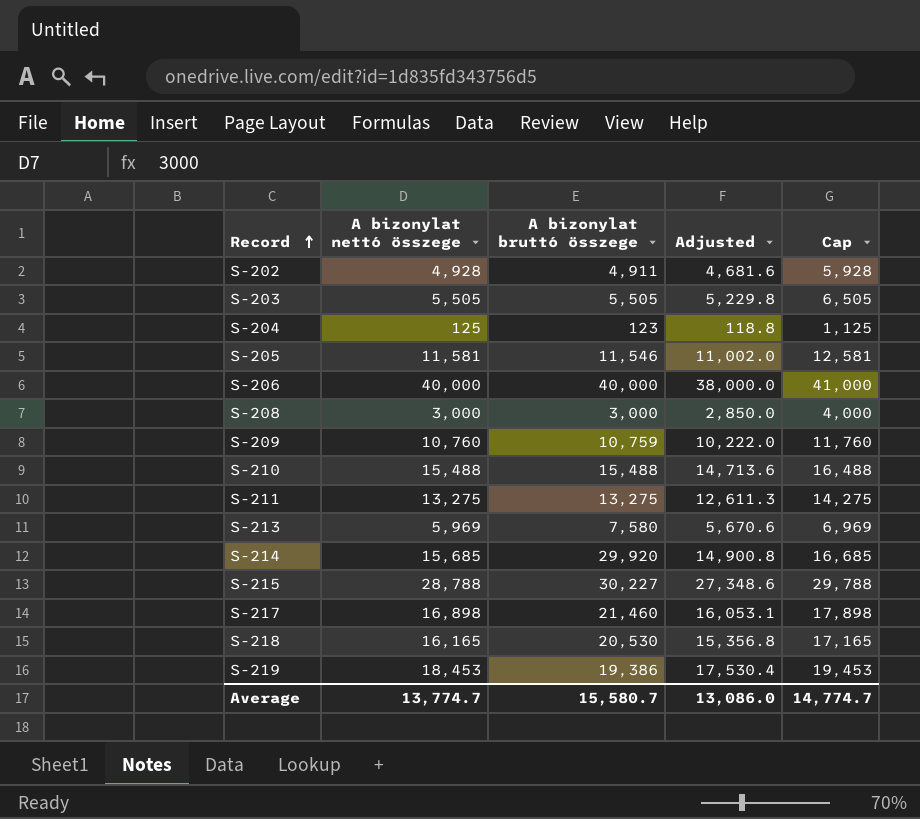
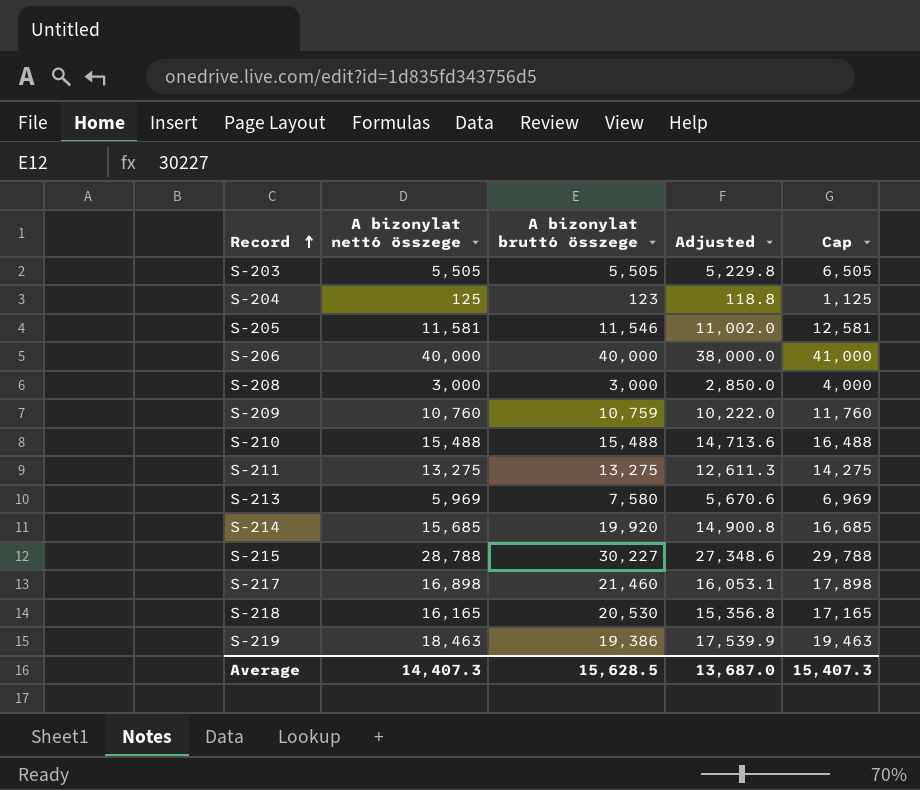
row S-202: 4,928 | 4,911 | 4,681.6 | 5,928 -> none
S-214 | A bizonylat bruttó összege: 29,920 -> 19,920
S-219 | A bizonylat nettó összege: 18,453 -> 18,463
S-219 | Adjusted: 17,530.4 -> 17,539.9
S-219 | Cap: 19,453 -> 19,463
Average | A bizonylat nettó összege: 13,774.7 -> 14,407.3
Average | A bizonylat bruttó összege: 15,580.7 -> 15,628.5
Average | Adjusted: 13,086.0 -> 13,687.0
Average | Cap: 14,774.7 -> 15,407.3

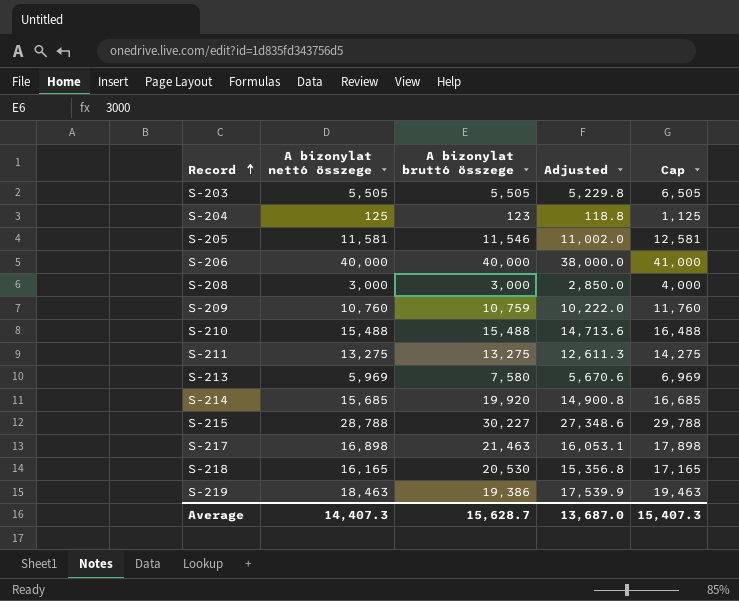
S-217 | A bizonylat bruttó összege: 21,460 -> 21,463
Average | A bizonylat bruttó összege: 15,628.5 -> 15,628.7

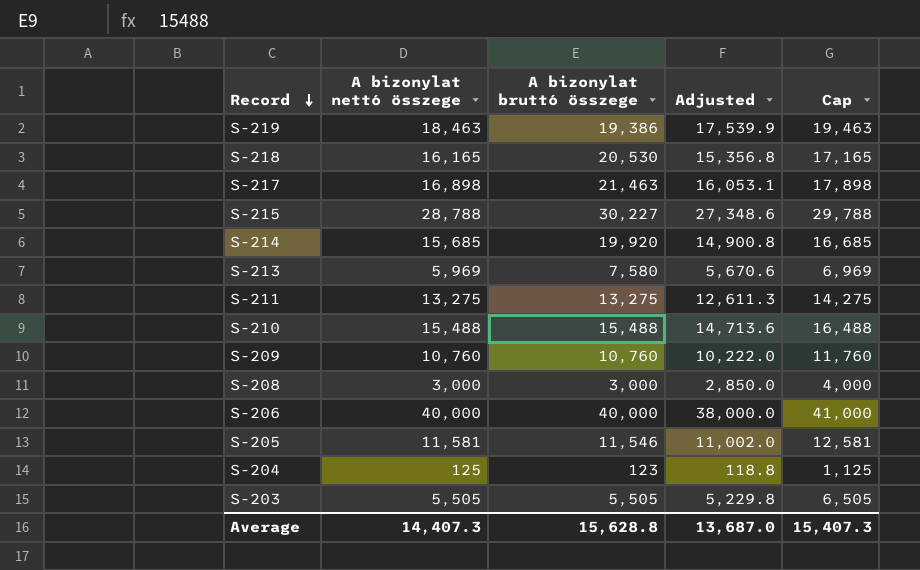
row order: Record ascending -> Record descending
S-209 | A bizonylat bruttó összege: 10,759 -> 10,760
Average | A bizonylat bruttó összege: 15,628.7 -> 15,628.8

